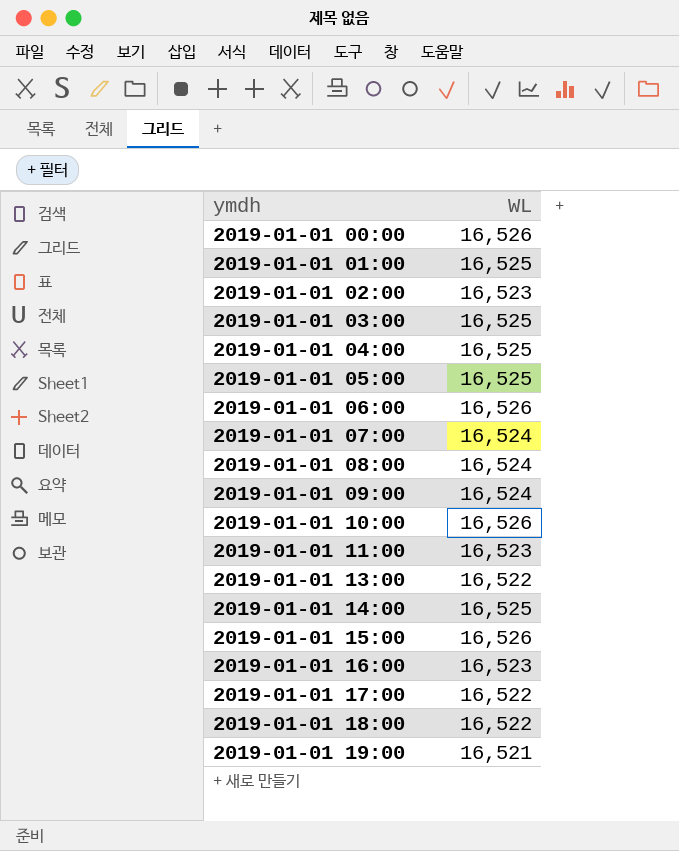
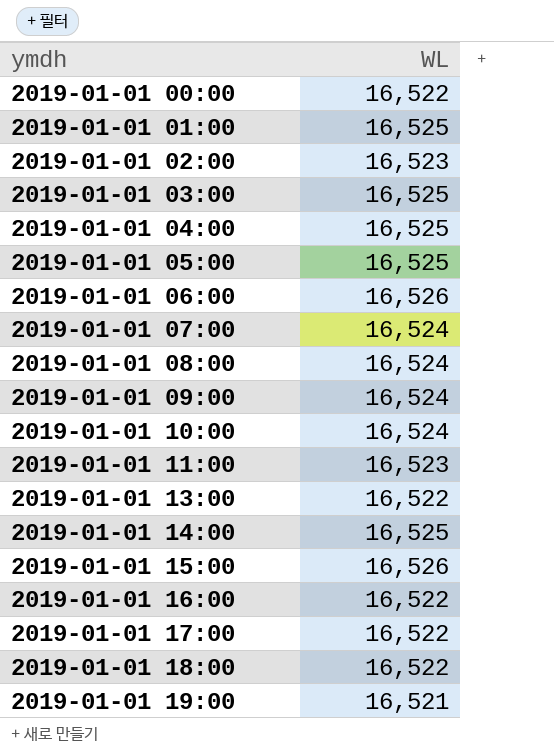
2019-01-01 00:00 | WL: 16,526 -> 16,522
2019-01-01 10:00 | WL: 16,526 -> 16,524
2019-01-01 16:00 | WL: 16,523 -> 16,522

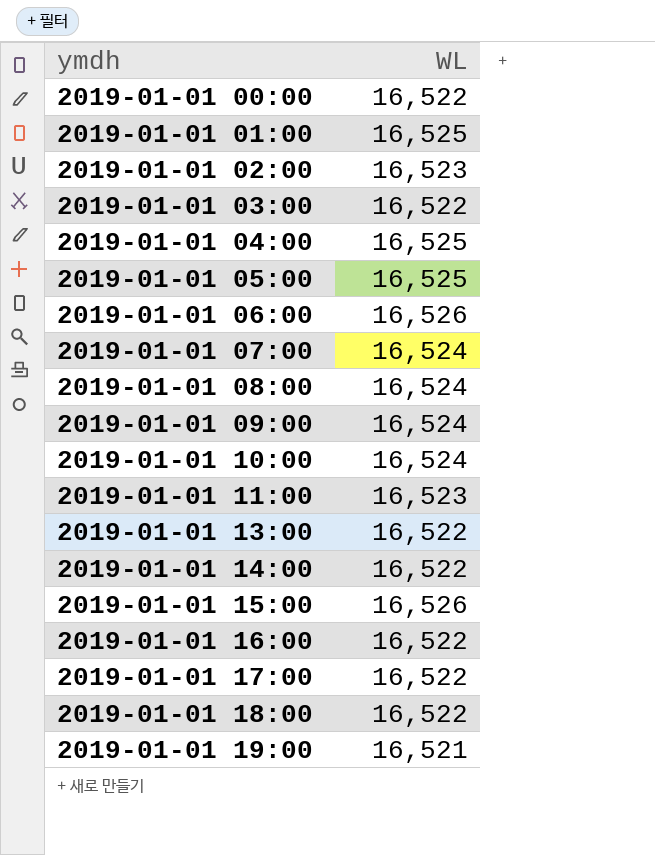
2019-01-01 03:00 | WL: 16,525 -> 16,522
2019-01-01 14:00 | WL: 16,525 -> 16,522

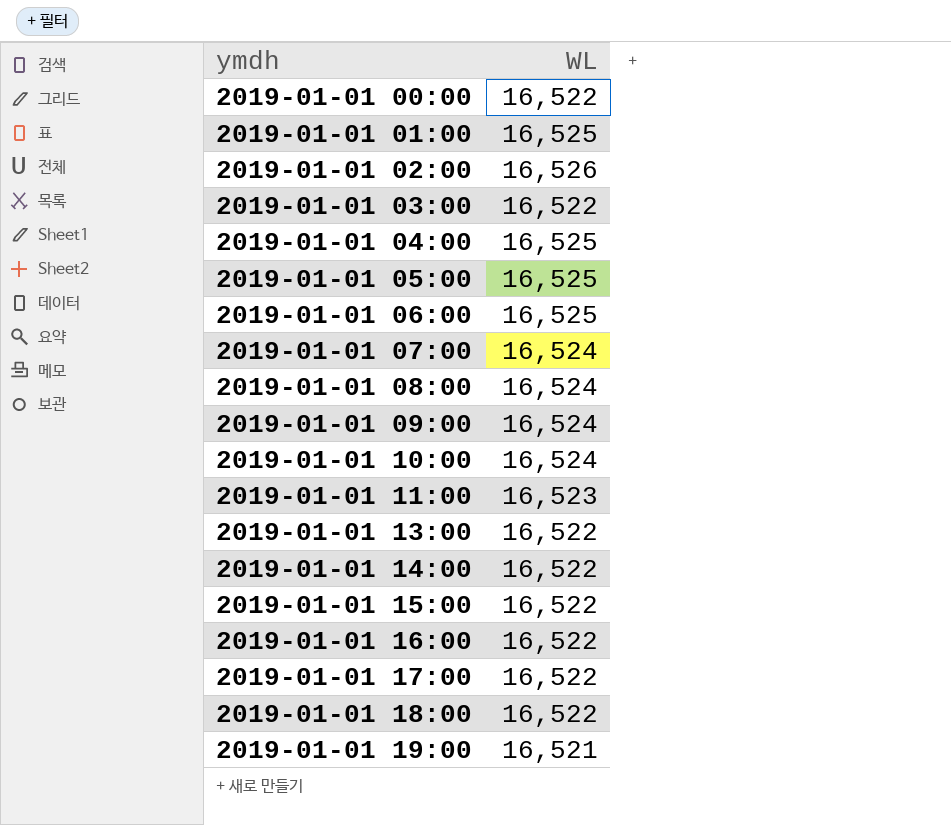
2019-01-01 02:00 | WL: 16,523 -> 16,526
2019-01-01 06:00 | WL: 16,526 -> 16,525
2019-01-01 15:00 | WL: 16,526 -> 16,522

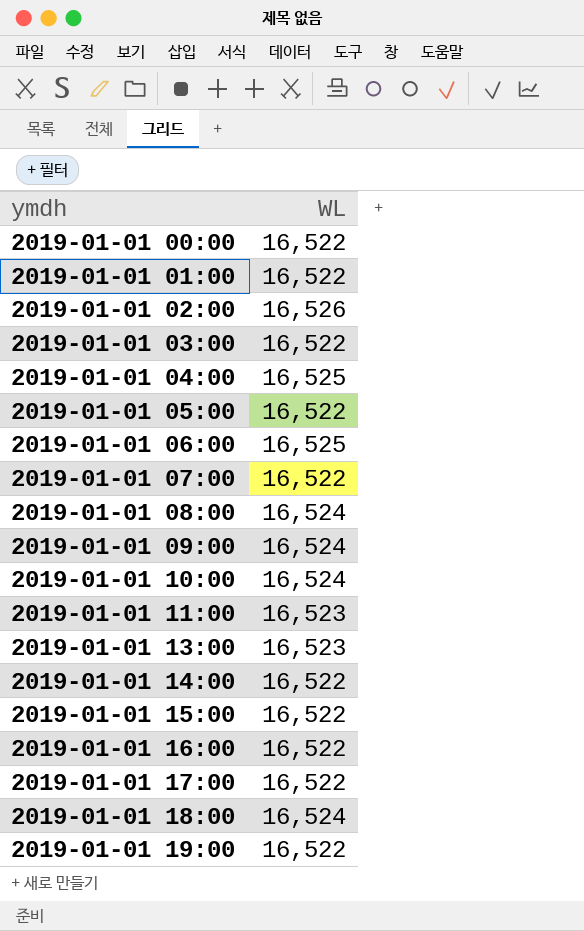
2019-01-01 01:00 | WL: 16,525 -> 16,522
2019-01-01 05:00 | WL: 16,525 -> 16,522
2019-01-01 07:00 | WL: 16,524 -> 16,522
2019-01-01 13:00 | WL: 16,522 -> 16,523
2019-01-01 18:00 | WL: 16,522 -> 16,524
2019-01-01 19:00 | WL: 16,521 -> 16,522

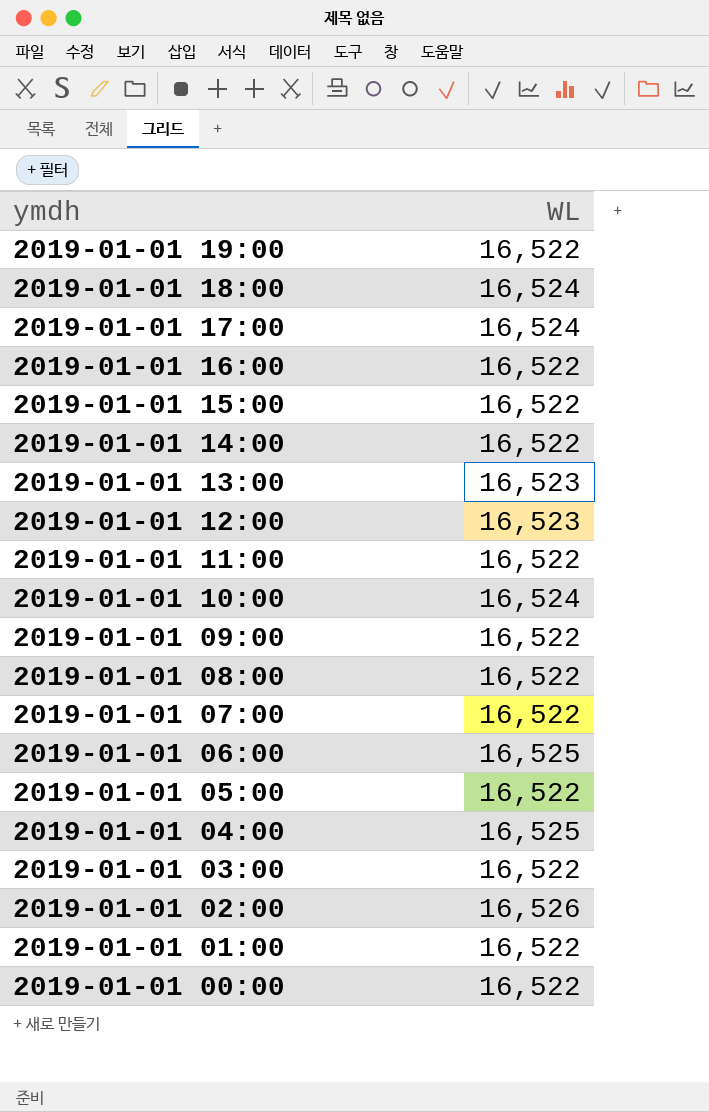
row order: ymdh ascending -> ymdh descending
2019-01-01 17:00 | WL: 16,522 -> 16,524
row 2019-01-01 12:00: none -> 16,523
2019-01-01 11:00 | WL: 16,523 -> 16,522
2019-01-01 09:00 | WL: 16,524 -> 16,522
2019-01-01 08:00 | WL: 16,524 -> 16,522

